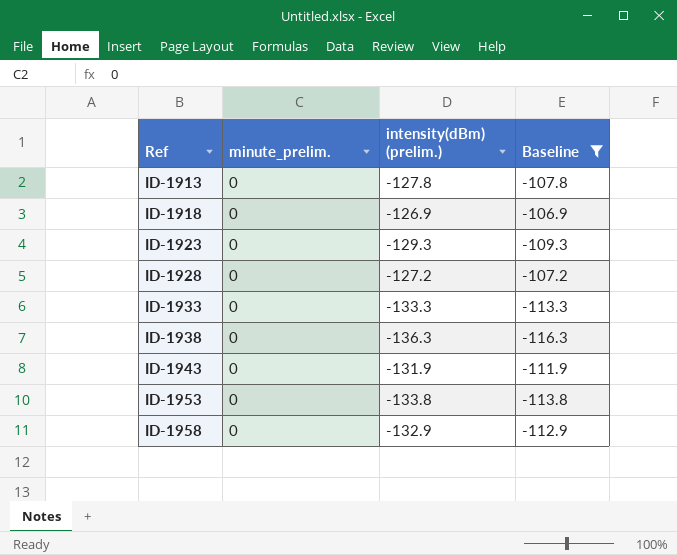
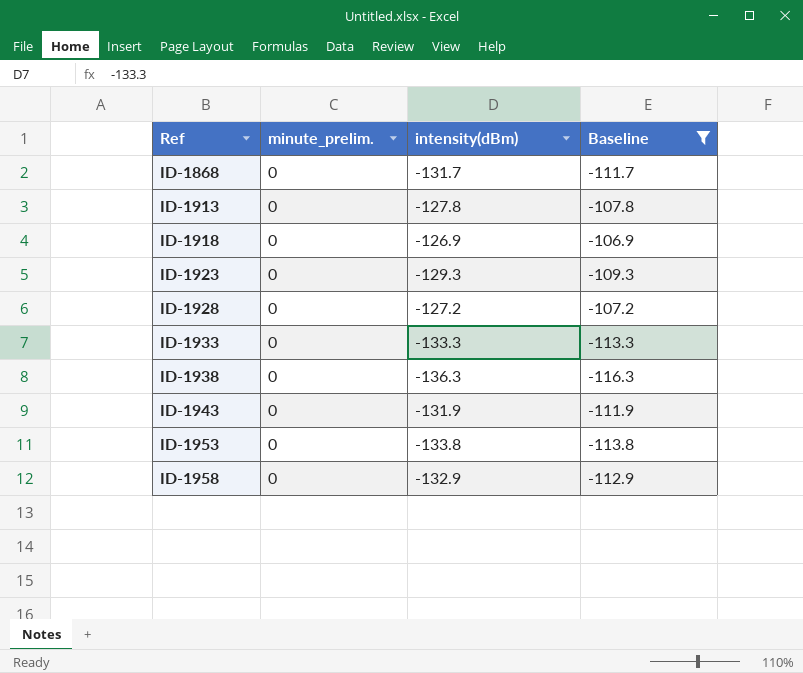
column name: intensity(dBm) (prelim.) -> intensity(dBm)
row ID-1868: none -> 0 | -131.7 | -111.7

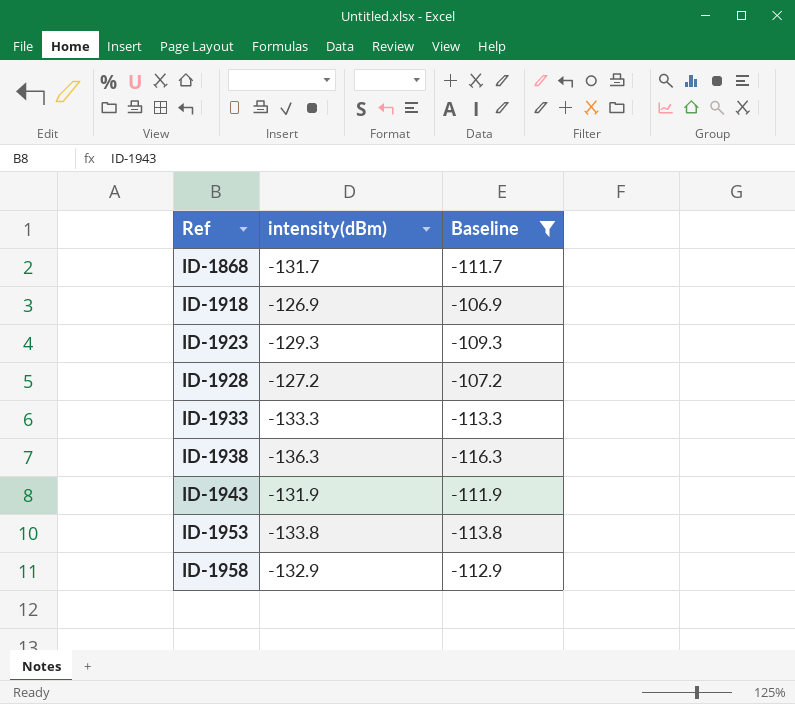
column minute_prelim. | position: 2 -> none
row ID-1913: 0 | -127.8 | -107.8 -> none

